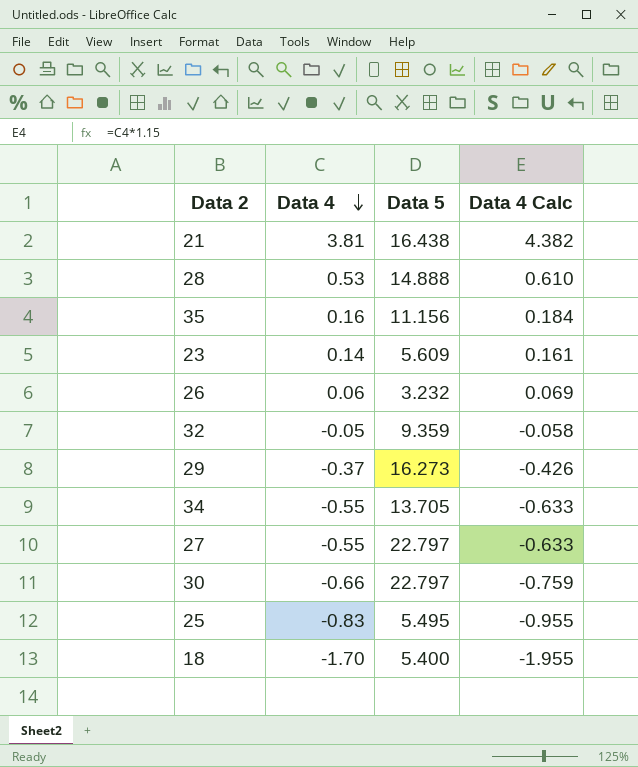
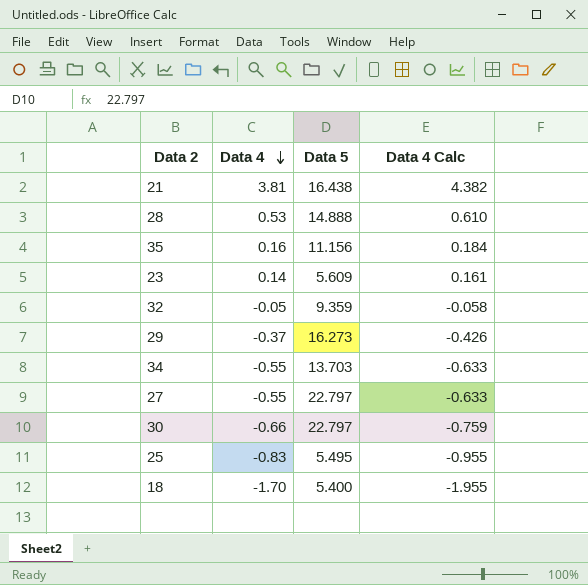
row 26: 0.06 | 3.232 | 0.069 -> none
34 | Data 5: 13.705 -> 13.703

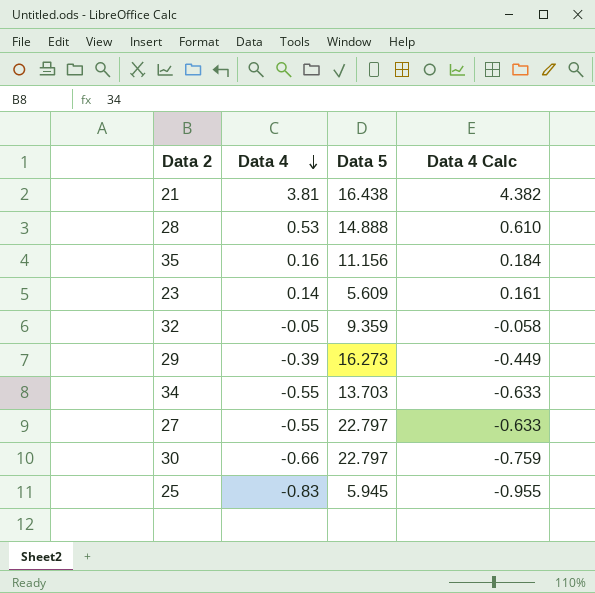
row 18: -1.70 | 5.400 | -1.955 -> none
29 | Data 4: -0.37 -> -0.39
29 | Data 4 Calc: -0.426 -> -0.449
25 | Data 5: 5.495 -> 5.945

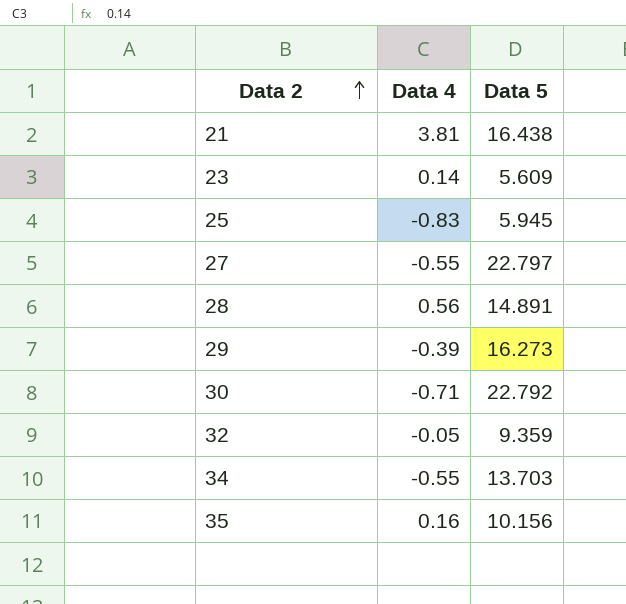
row order: Data 4 descending -> Data 2 ascending
column Data 4 Calc | formula: [Data 4] * 1.15 -> none
28 | Data 4: 0.53 -> 0.56
28 | Data 5: 14.888 -> 14.891
30 | Data 4: -0.66 -> -0.71
30 | Data 5: 22.797 -> 22.792
35 | Data 5: 11.156 -> 10.156

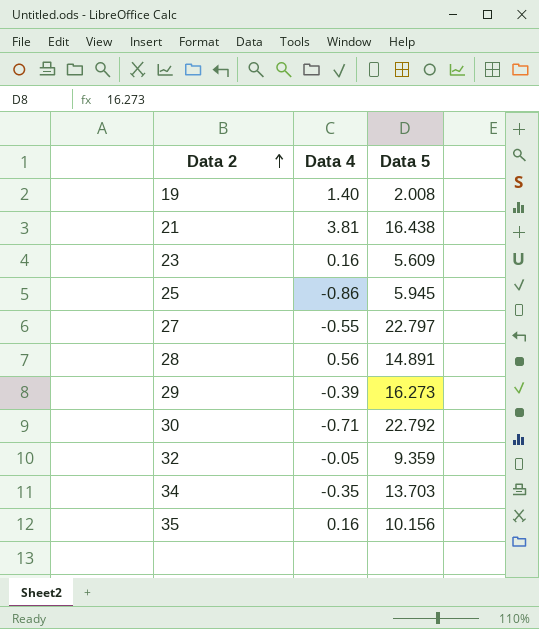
row 19: none -> 1.40 | 2.008
23 | Data 4: 0.14 -> 0.16
25 | Data 4: -0.83 -> -0.86
34 | Data 4: -0.55 -> -0.35

